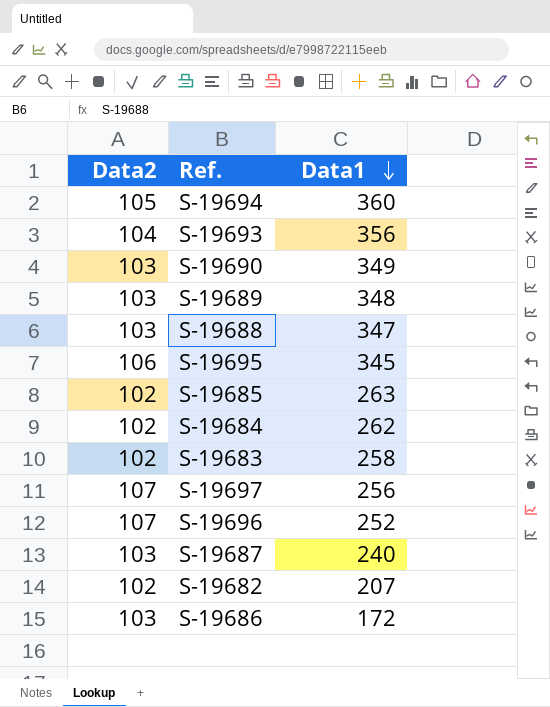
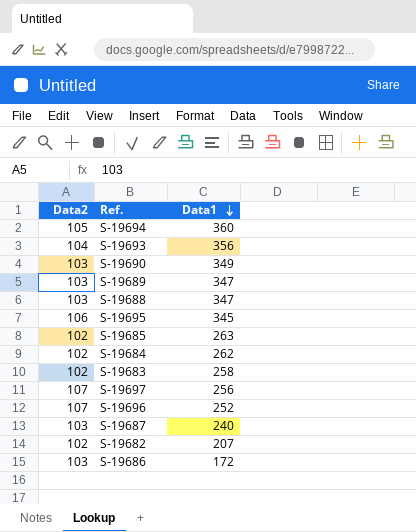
S-19689 | Data1: 348 -> 347

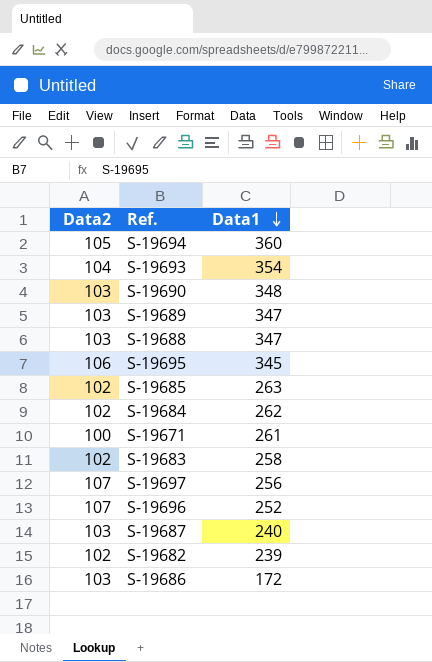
S-19693 | Data1: 356 -> 354
S-19690 | Data1: 349 -> 348
row S-19671: none -> 100 | 261
S-19682 | Data1: 207 -> 239

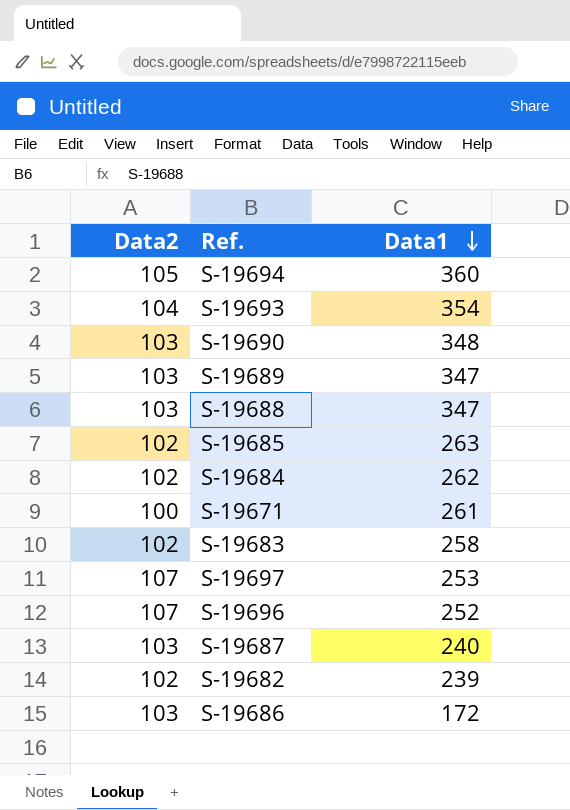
row S-19695: 106 | 345 -> none
S-19697 | Data1: 256 -> 253

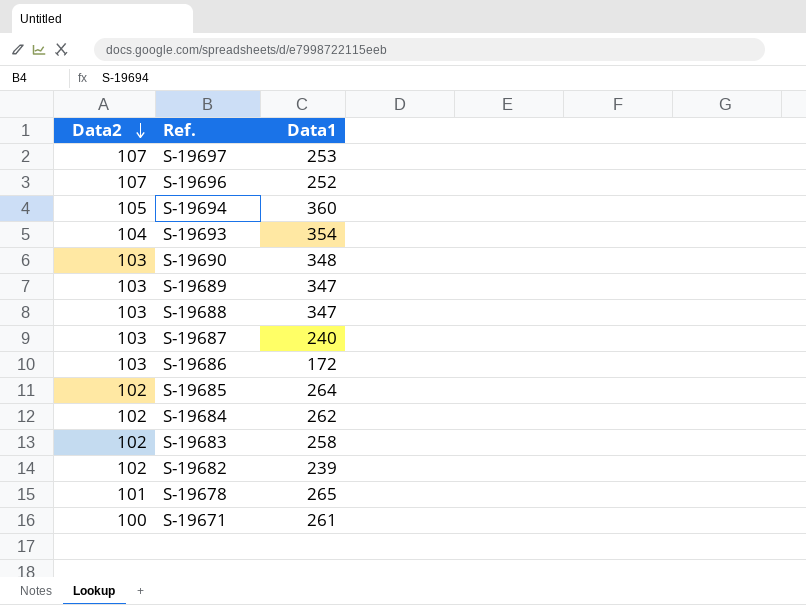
row order: Data1 descending -> Data2 descending
S-19685 | Data1: 263 -> 264
row S-19678: none -> 101 | 265

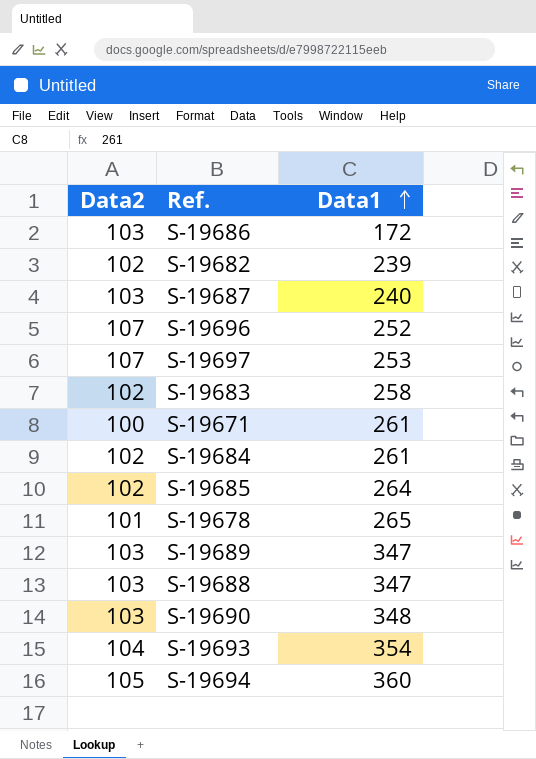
row order: Data2 descending -> Data1 ascending
S-19684 | Data1: 262 -> 261

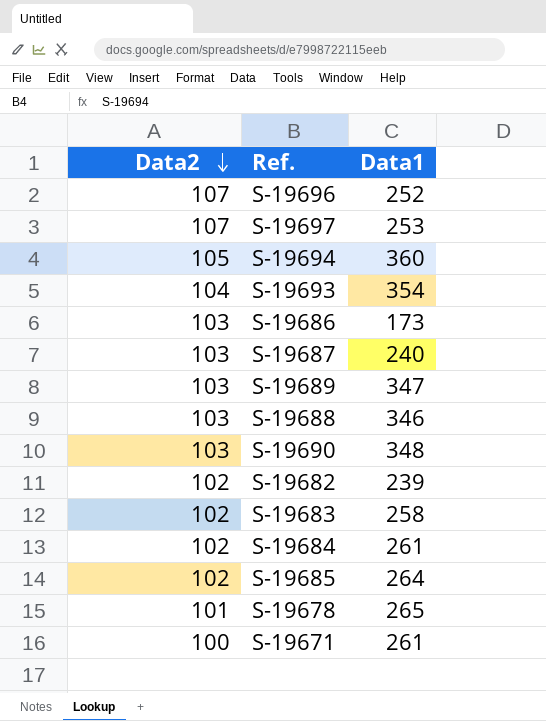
row order: Data1 ascending -> Data2 descending
S-19686 | Data1: 172 -> 173
S-19688 | Data1: 347 -> 346

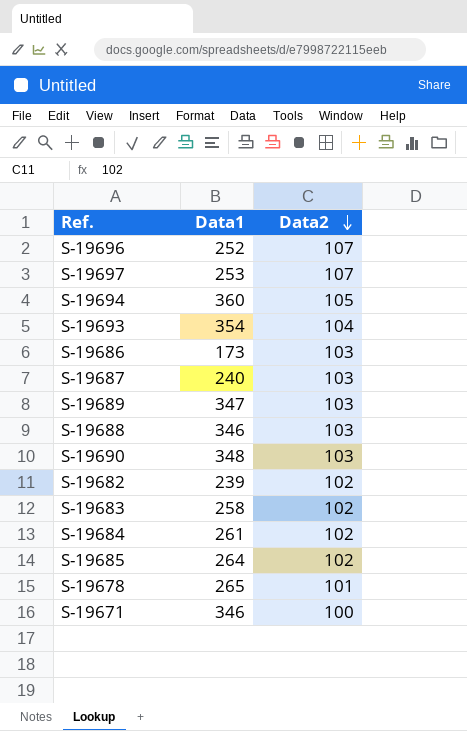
column Data2 | position: 1 -> 3
S-19671 | Data1: 261 -> 346

